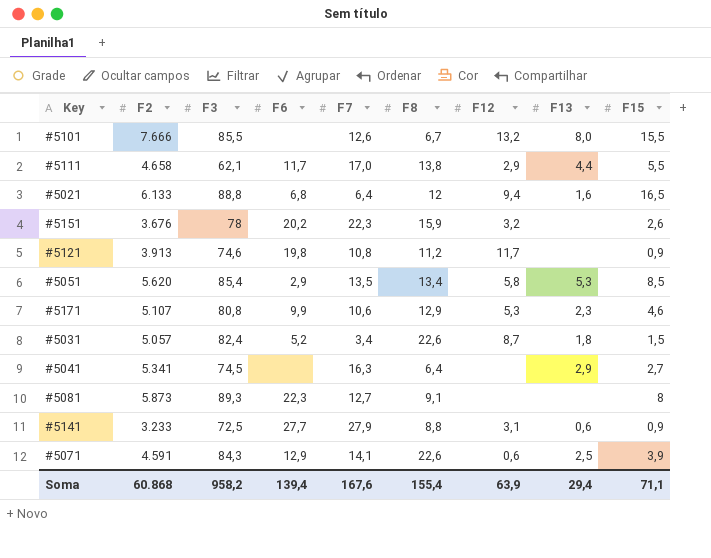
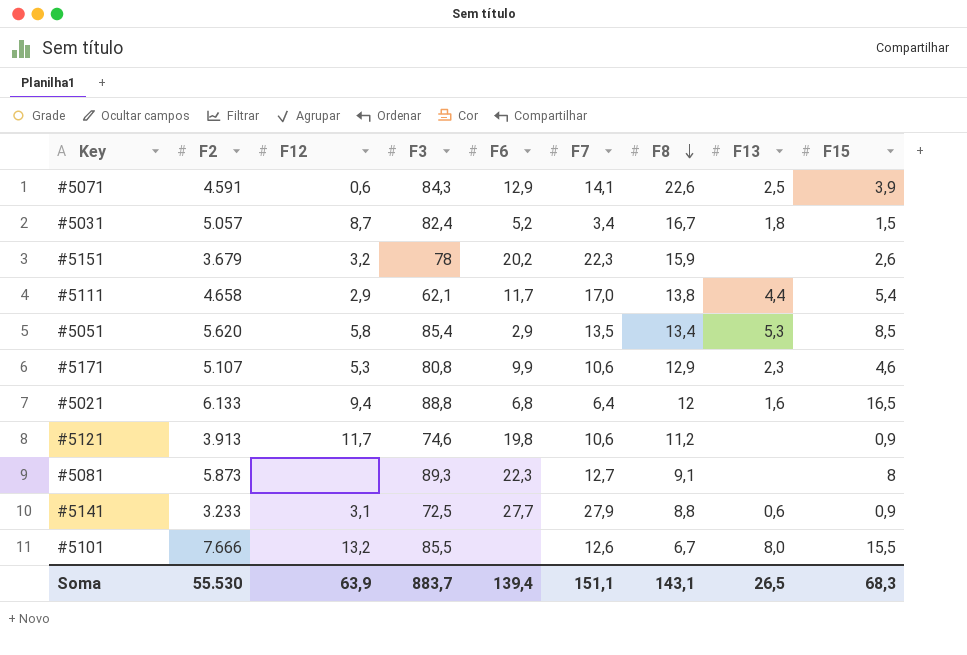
row order: none -> F8 descending
column F12 | position: 7 -> 3
row #5041: 5.341 | 74,5 | none | 16,3 | 6,4 | none | 2,9 | 2,7 -> none
#5031 | F8: 22,6 -> 16,7
#5151 | F2: 3.676 -> 3.679
#5111 | F15: 5,5 -> 5,4
#5121 | F7: 10,8 -> 10,6
Soma | F2: 60.868 -> 55.530
Soma | F3: 958,2 -> 883,7
Soma | F7: 167,6 -> 151,1
Soma | F8: 155,4 -> 143,1
Soma | F13: 29,4 -> 26,5
Soma | F15: 71,1 -> 68,3

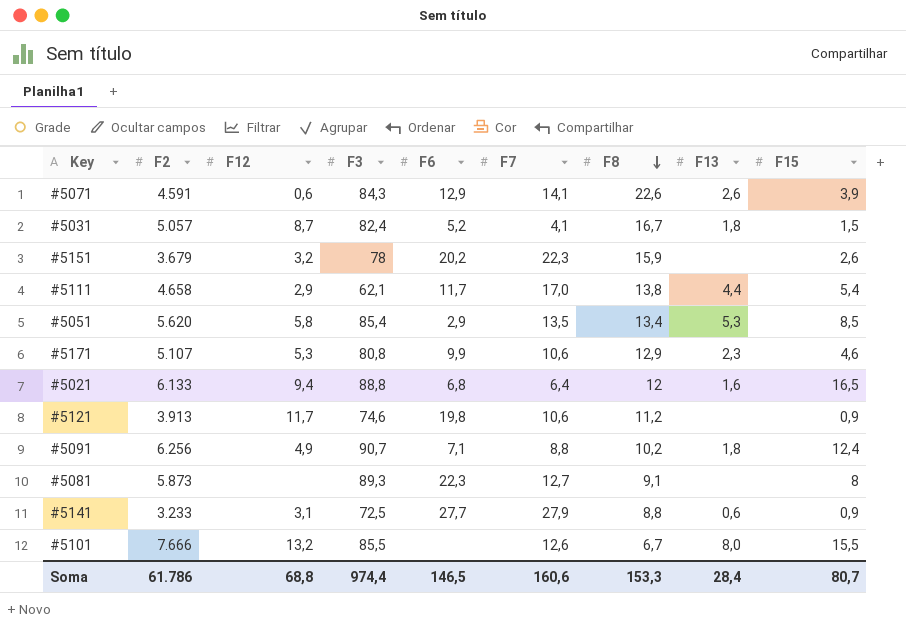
#5071 | F13: 2,5 -> 2,6
#5031 | F7: 3,4 -> 4,1
row #5091: none -> 6.256 | 4,9 | 90,7 | 7,1 | 8,8 | 10,2 | 1,8 | 12,4
Soma | F2: 55.530 -> 61.786
Soma | F12: 63,9 -> 68,8
Soma | F3: 883,7 -> 974,4
Soma | F6: 139,4 -> 146,5
Soma | F7: 151,1 -> 160,6
Soma | F8: 143,1 -> 153,3
Soma | F13: 26,5 -> 28,4
Soma | F15: 68,3 -> 80,7

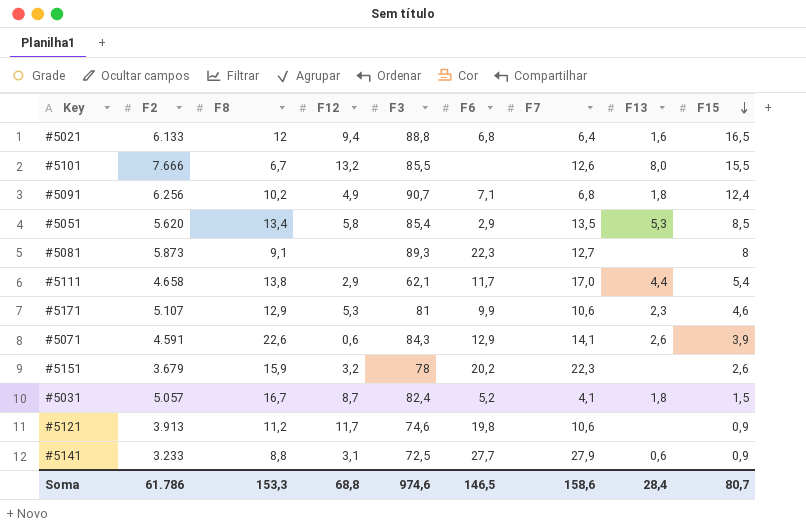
row order: F8 descending -> F15 descending
column F8 | position: 7 -> 3
#5091 | F7: 8,8 -> 6,8
#5171 | F3: 80,8 -> 81
Soma | F3: 974,4 -> 974,6
Soma | F7: 160,6 -> 158,6

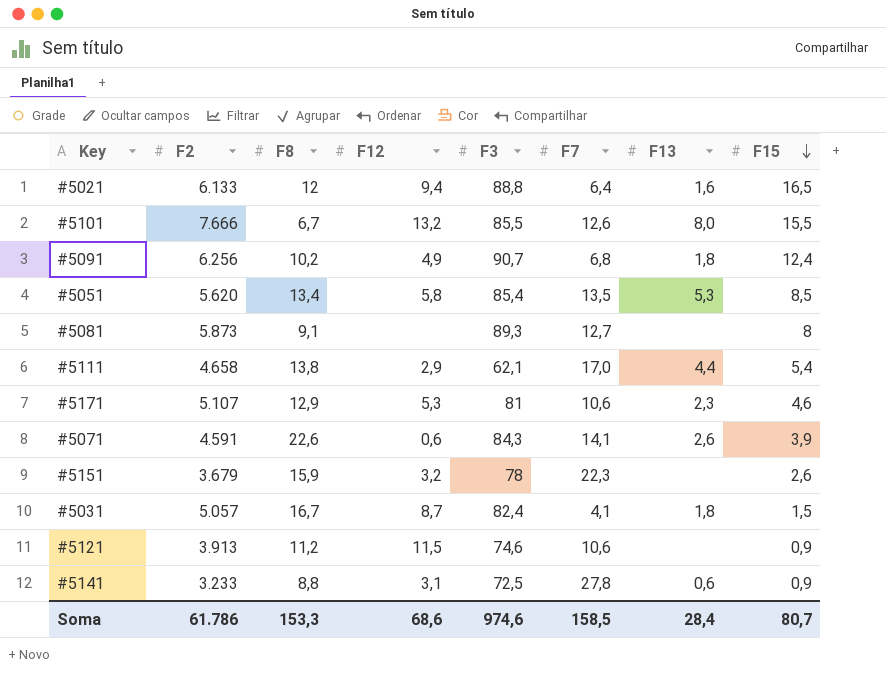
column F6 | position: 6 -> none
#5121 | F12: 11,7 -> 11,5
#5141 | F7: 27,9 -> 27,8
Soma | F12: 68,8 -> 68,6
Soma | F7: 158,6 -> 158,5

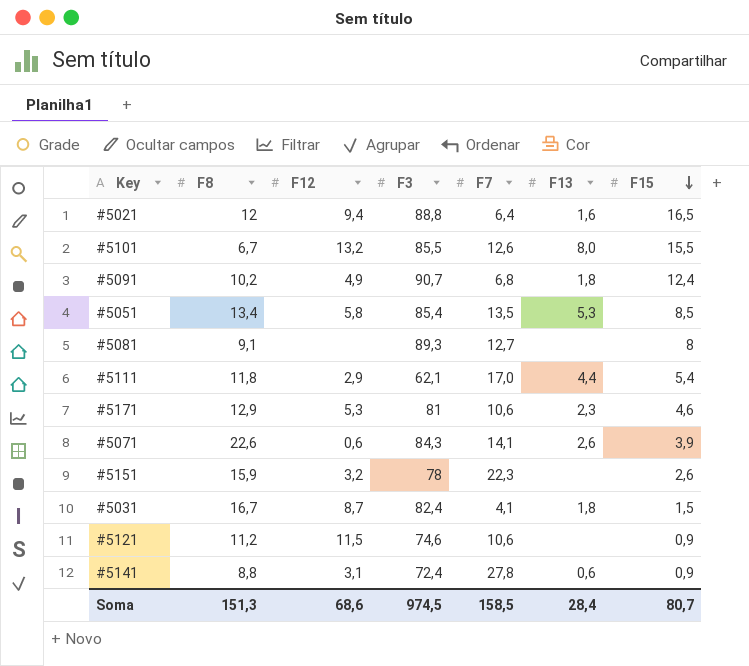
column F2 | position: 2 -> none
#5111 | F8: 13,8 -> 11,8
#5141 | F3: 72,5 -> 72,4
Soma | F8: 153,3 -> 151,3
Soma | F3: 974,6 -> 974,5

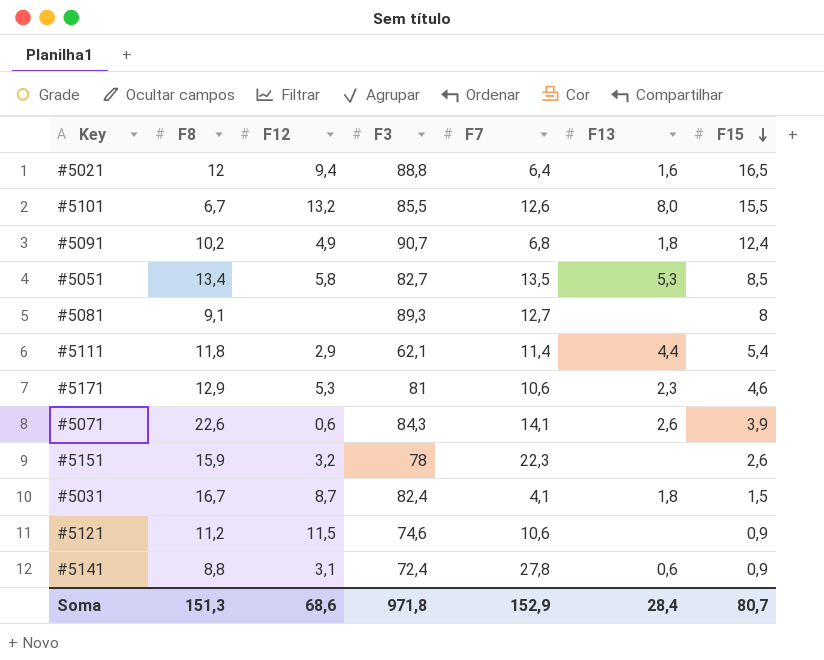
#5051 | F3: 85,4 -> 82,7
#5111 | F7: 17,0 -> 11,4
Soma | F3: 974,5 -> 971,8
Soma | F7: 158,5 -> 152,9

